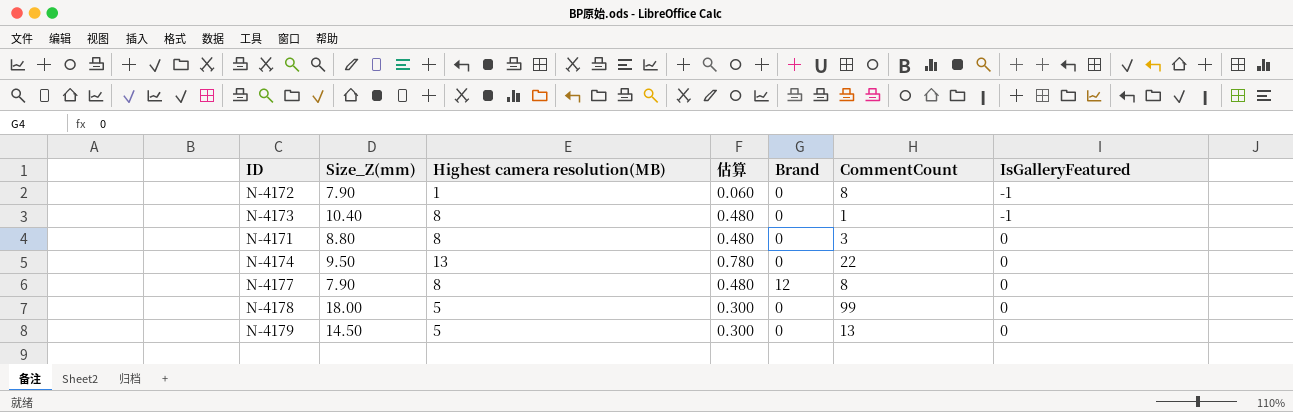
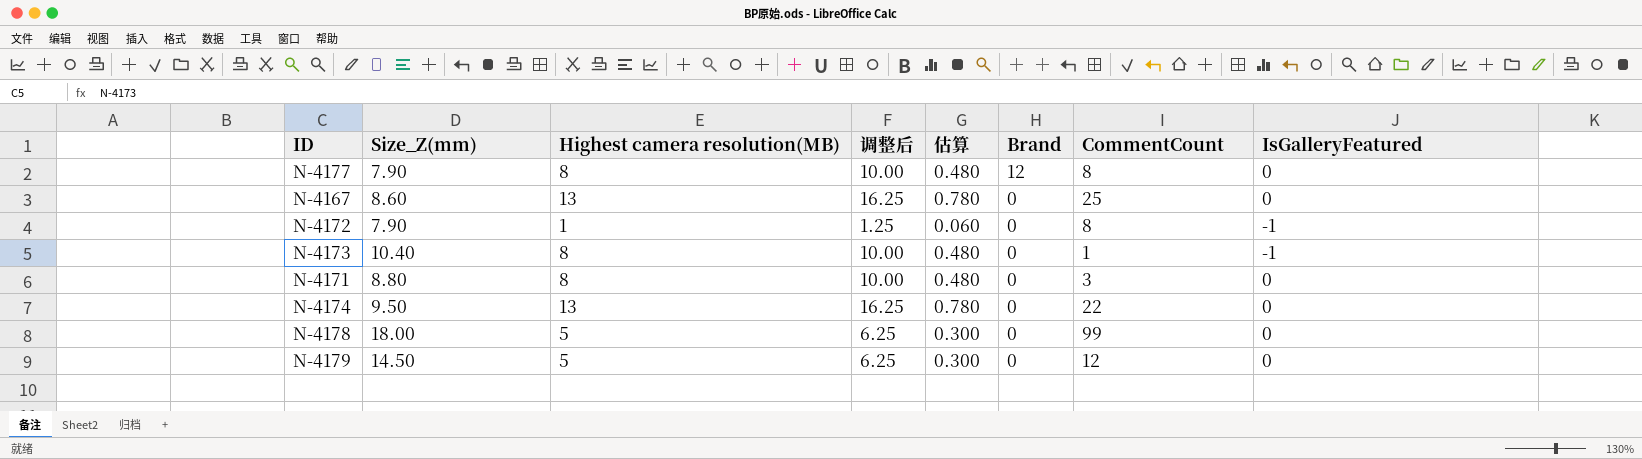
row order: IsGalleryFeatured ascending -> Brand descending
column 调整后 | formula: none -> [Highest camera resolution(MB)] * 1.25
row N-4167: none -> 8.60 | 13 | 16.25 | 0.780 | 0 | 25 | 0
N-4179 | CommentCount: 13 -> 12

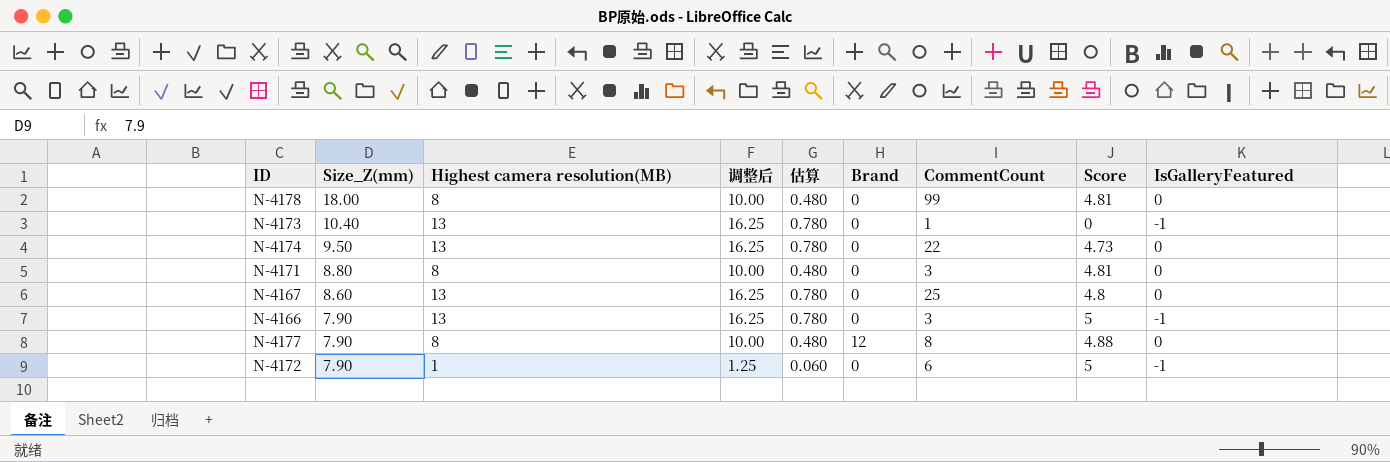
row order: Brand descending -> Size_Z(mm) descending
column Score | position: none -> 8
row N-4179: 14.50 | 5 | 6.25 | 0.300 | 0 | 12 | 0 -> none
N-4178 | Highest camera resolution(MB): 5 -> 8
N-4178 | 调整后: 6.25 -> 10.00
N-4178 | 估算: 0.300 -> 0.480
N-4173 | Highest camera resolution(MB): 8 -> 13
N-4173 | 调整后: 10.00 -> 16.25
N-4173 | 估算: 0.480 -> 0.780
row N-4166: none -> 7.90 | 13 | 16.25 | 0.780 | 0 | 3 | 5 | -1
N-4172 | CommentCount: 8 -> 6

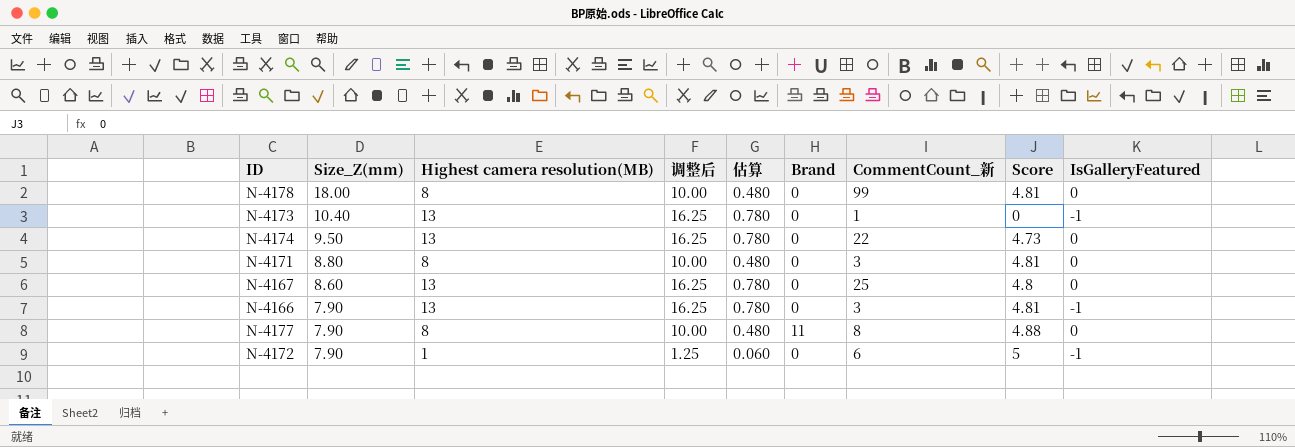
column name: CommentCount -> CommentCount_新
N-4166 | Score: 5 -> 4.81
N-4177 | Brand: 12 -> 11

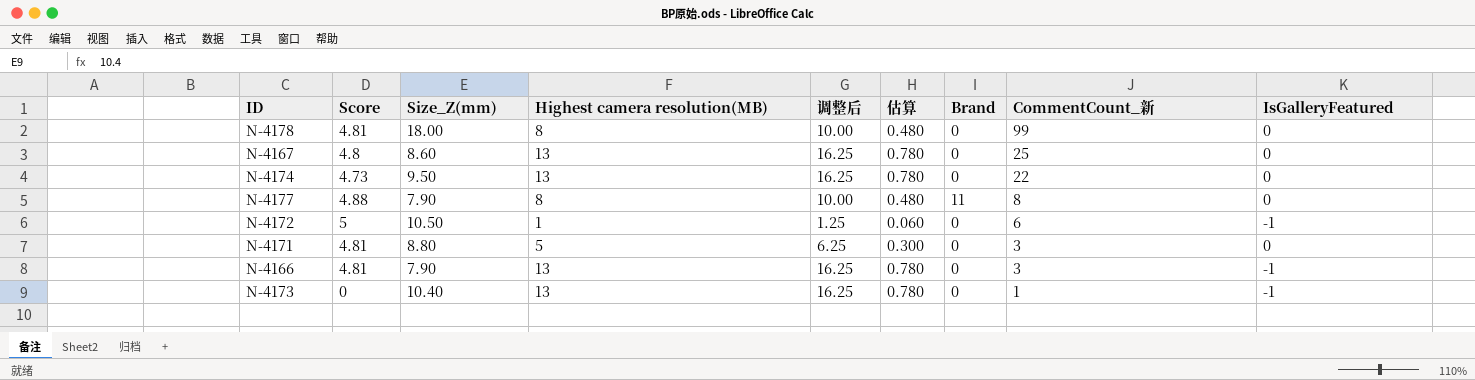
row order: Size_Z(mm) descending -> CommentCount_新 descending
column Score | position: 8 -> 2
N-4172 | Size_Z(mm): 7.90 -> 10.50
N-4171 | Highest camera resolution(MB): 8 -> 5
N-4171 | 调整后: 10.00 -> 6.25
N-4171 | 估算: 0.480 -> 0.300

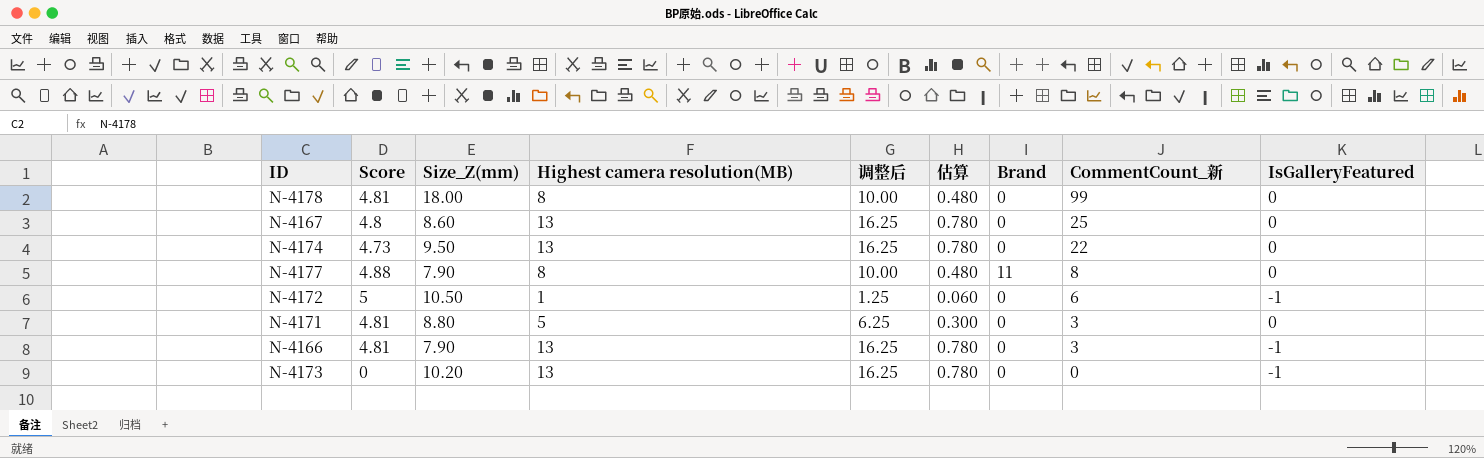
N-4173 | Size_Z(mm): 10.40 -> 10.20
N-4173 | CommentCount_新: 1 -> 0

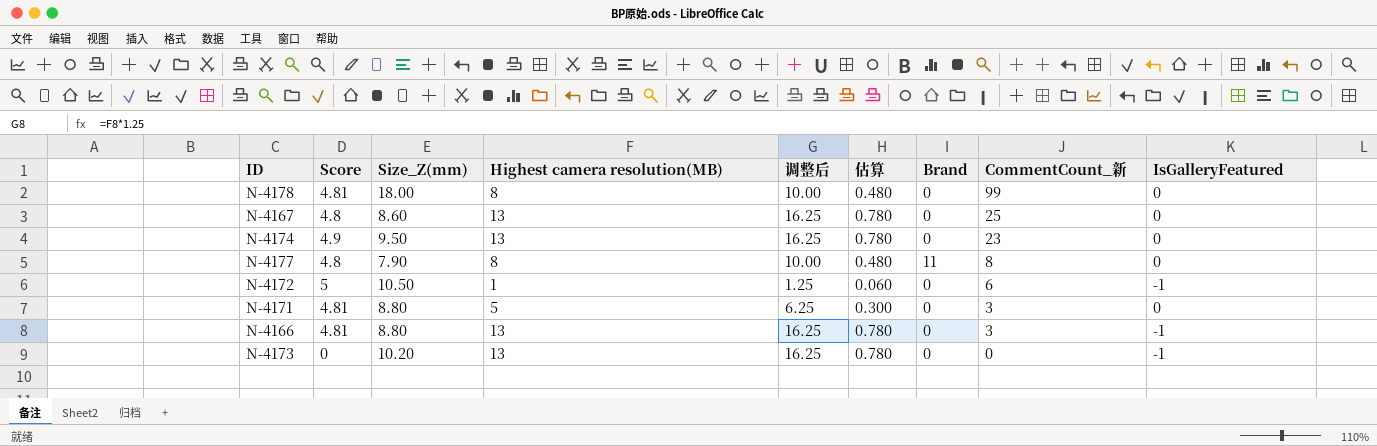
N-4174 | Score: 4.73 -> 4.9
N-4174 | CommentCount_新: 22 -> 23
N-4177 | Score: 4.88 -> 4.8
N-4166 | Size_Z(mm): 7.90 -> 8.80

